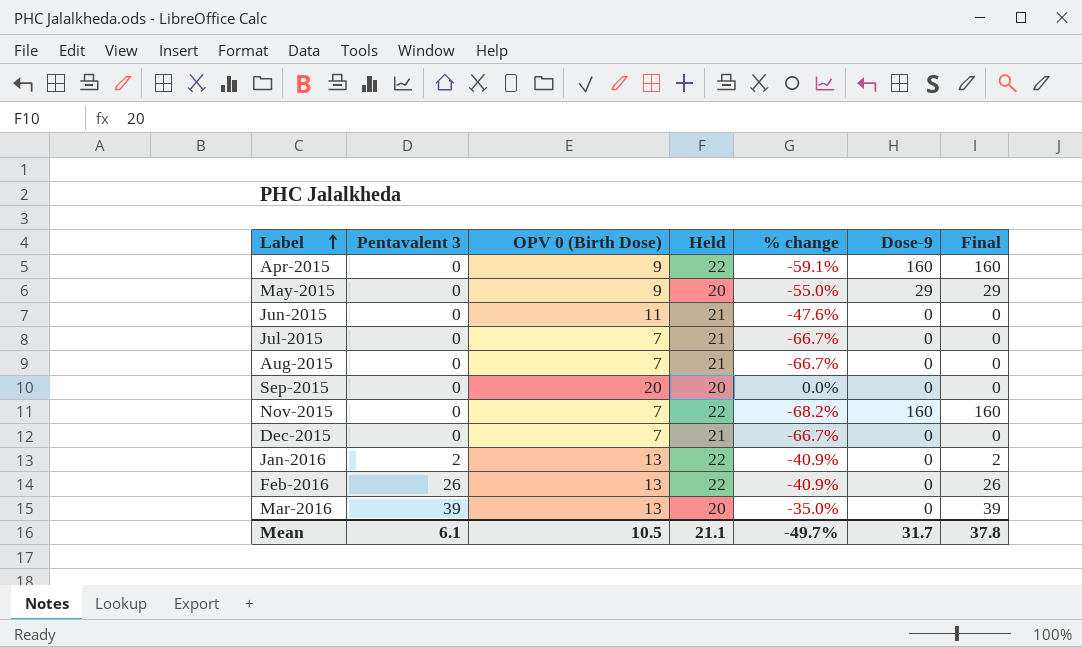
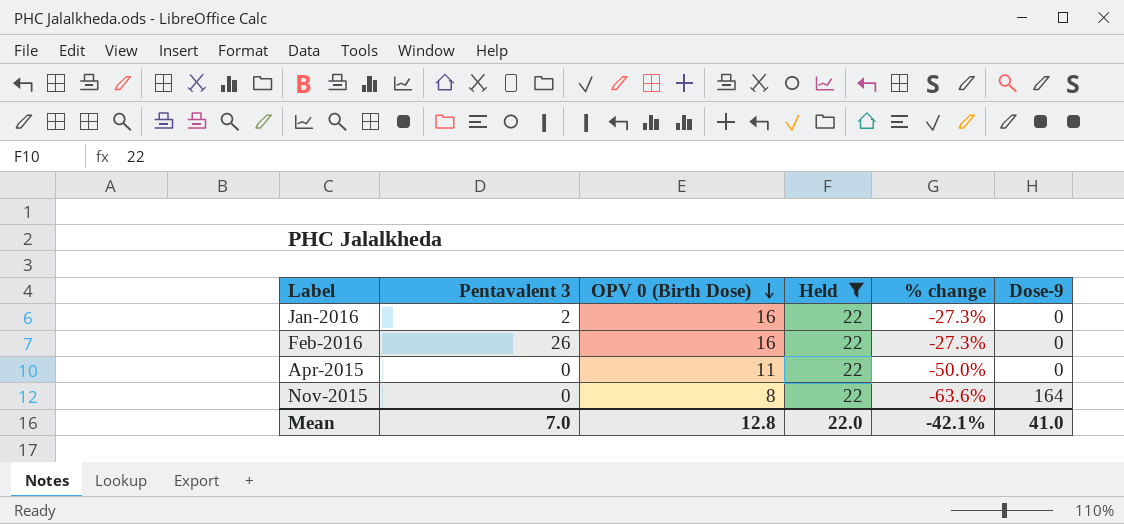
filter: none -> Held = 22
row order: Label ascending -> OPV 0 (Birth Dose) descending
column Final | formula: [Pentavalent 3] + [Dose-9] -> none
Jan-2016 | OPV 0 (Birth Dose): 13 -> 16
Jan-2016 | % change: -40.9% -> -27.3%
Feb-2016 | OPV 0 (Birth Dose): 13 -> 16
Feb-2016 | % change: -40.9% -> -27.3%
Apr-2015 | OPV 0 (Birth Dose): 9 -> 11
Apr-2015 | % change: -59.1% -> -50.0%
Apr-2015 | Dose-9: 160 -> 0
Nov-2015 | OPV 0 (Birth Dose): 7 -> 8
Nov-2015 | % change: -68.2% -> -63.6%
Nov-2015 | Dose-9: 160 -> 164
Mean | Pentavalent 3: 6.1 -> 7.0
Mean | OPV 0 (Birth Dose): 10.5 -> 12.8
Mean | Held: 21.1 -> 22.0
Mean | % change: -49.7% -> -42.1%
Mean | Dose-9: 31.7 -> 41.0

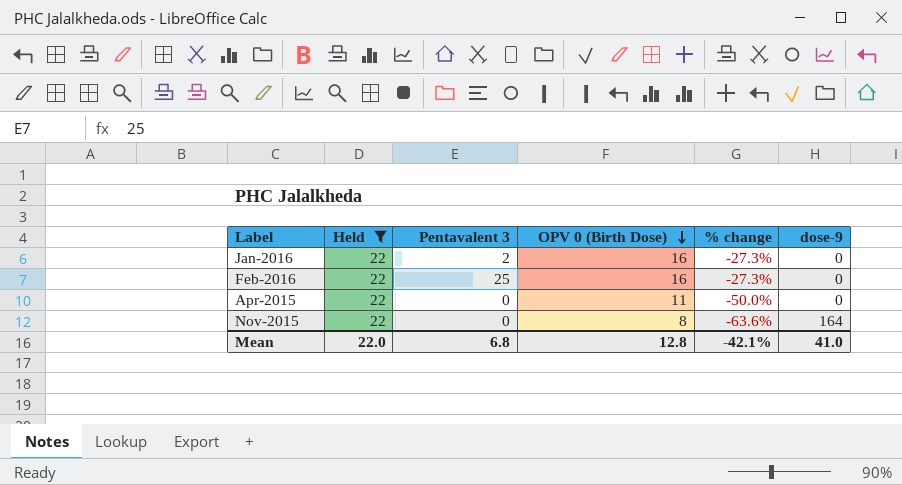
column Held | position: 4 -> 2
column name: Dose-9 -> dose-9
Feb-2016 | Pentavalent 3: 26 -> 25
Mean | Pentavalent 3: 7.0 -> 6.8

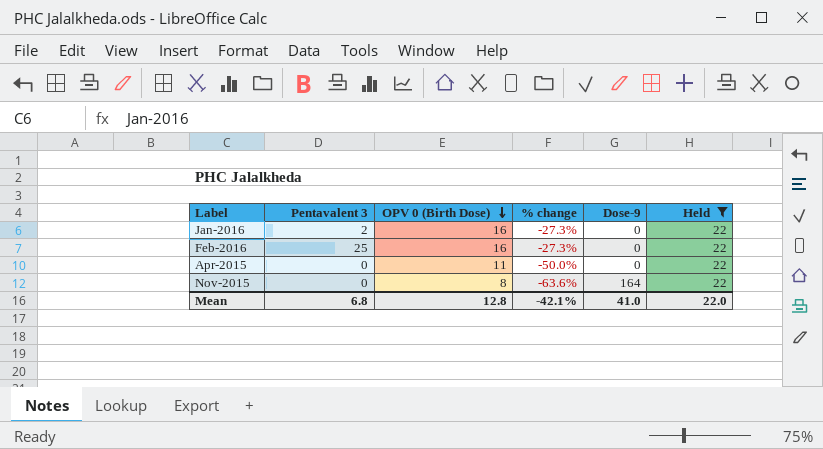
column name: dose-9 -> Dose-9
column Held | position: 2 -> 6

